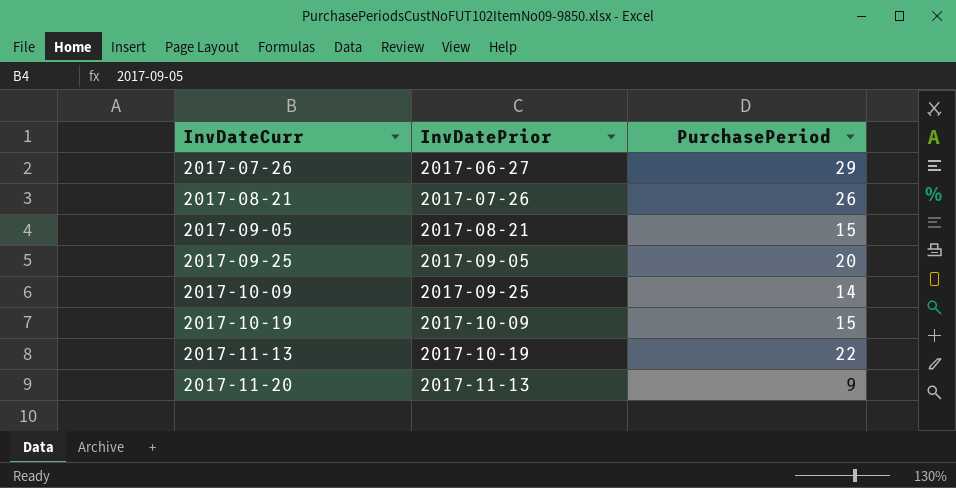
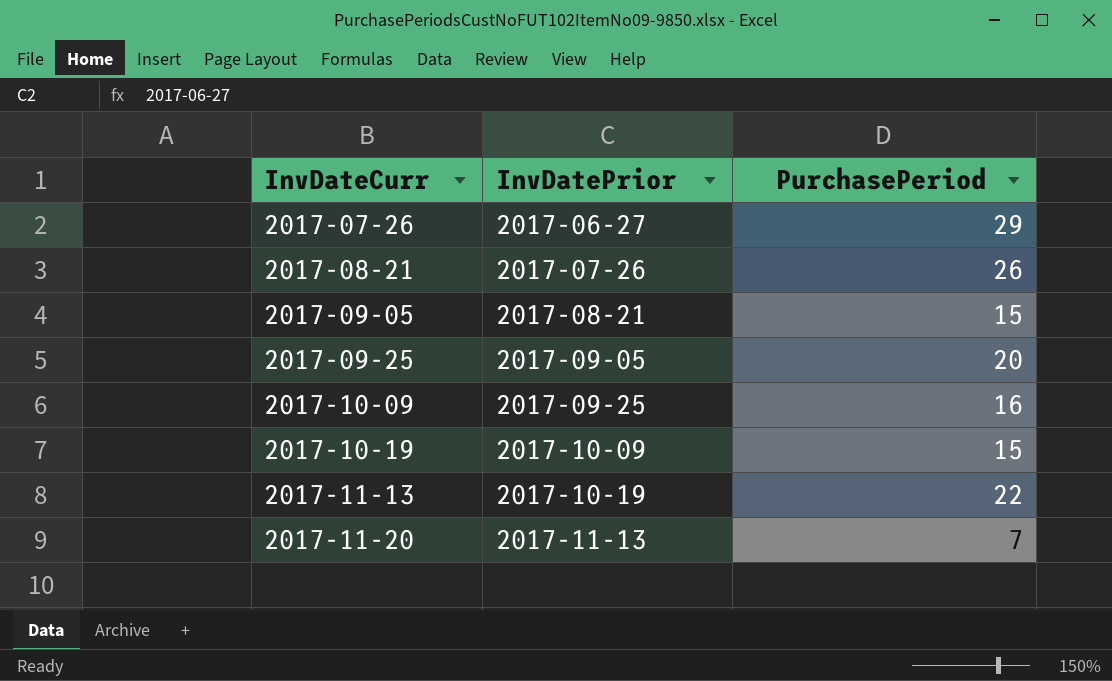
2017-10-09 | PurchasePeriod: 14 -> 16
2017-11-20 | PurchasePeriod: 9 -> 7

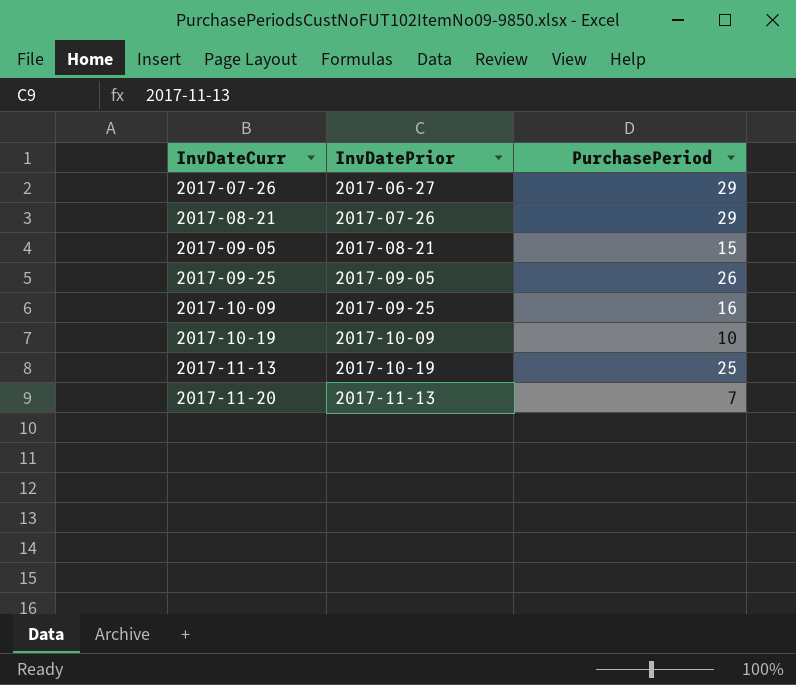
2017-08-21 | PurchasePeriod: 26 -> 29
2017-09-25 | PurchasePeriod: 20 -> 26
2017-10-19 | PurchasePeriod: 15 -> 10
2017-11-13 | PurchasePeriod: 22 -> 25

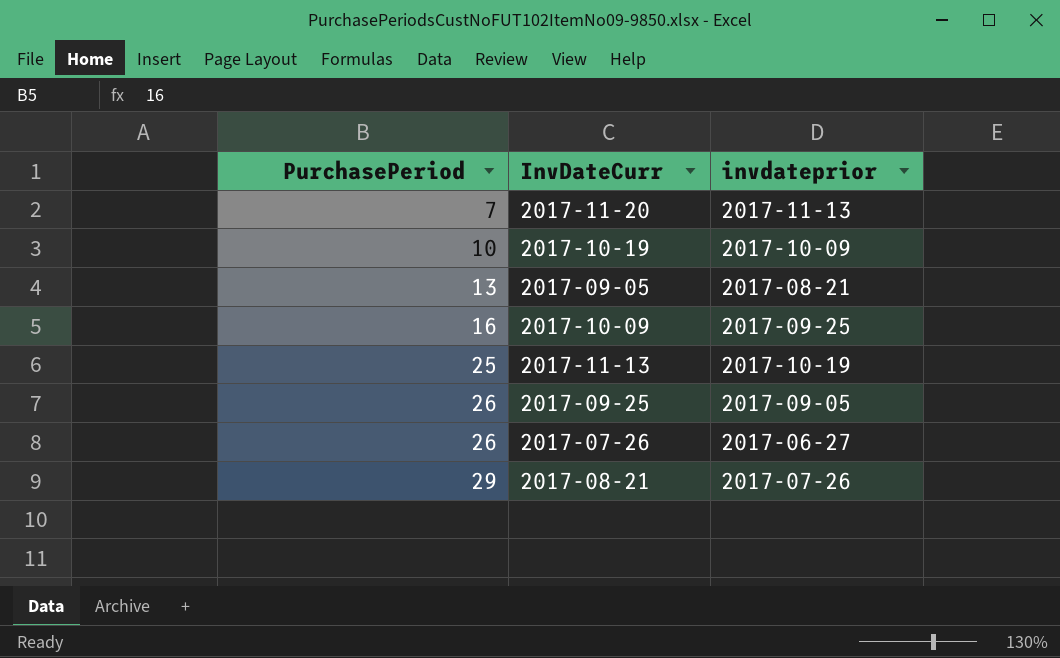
row order: InvDateCurr ascending -> PurchasePeriod ascending
column PurchasePeriod | position: 3 -> 1
column name: InvDatePrior -> invdateprior
2017-09-05 | PurchasePeriod: 15 -> 13
2017-07-26 | PurchasePeriod: 29 -> 26

